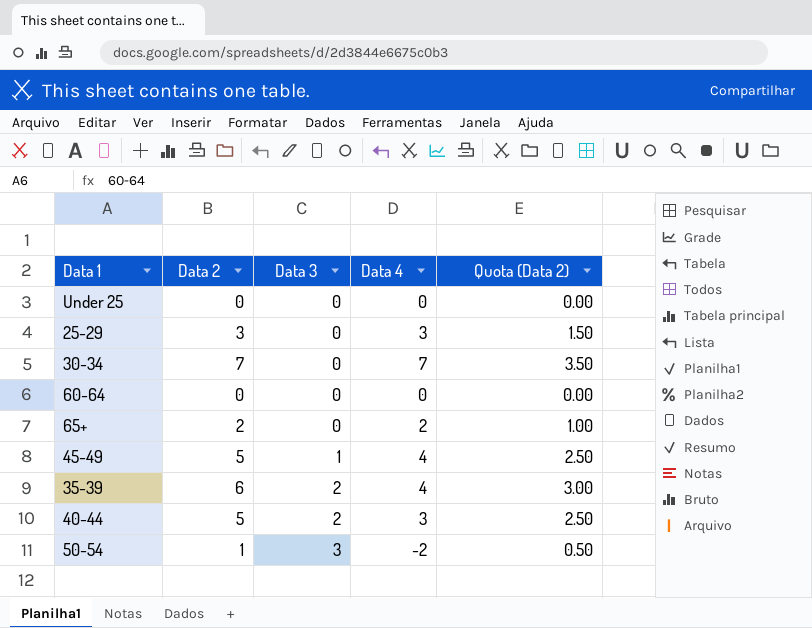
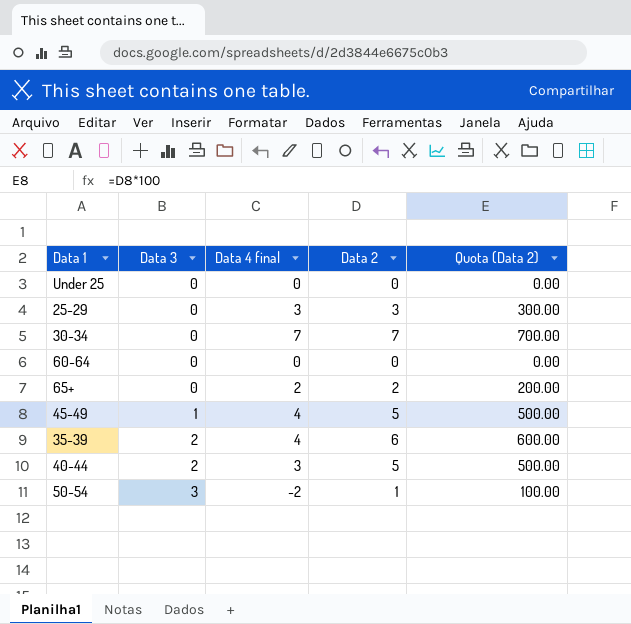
column name: Data 4 -> Data 4 final
column Data 2 | position: 2 -> 4
column Quota (Data 2) | formula: [Data 2] * 0.5 -> [Data 2] * 100

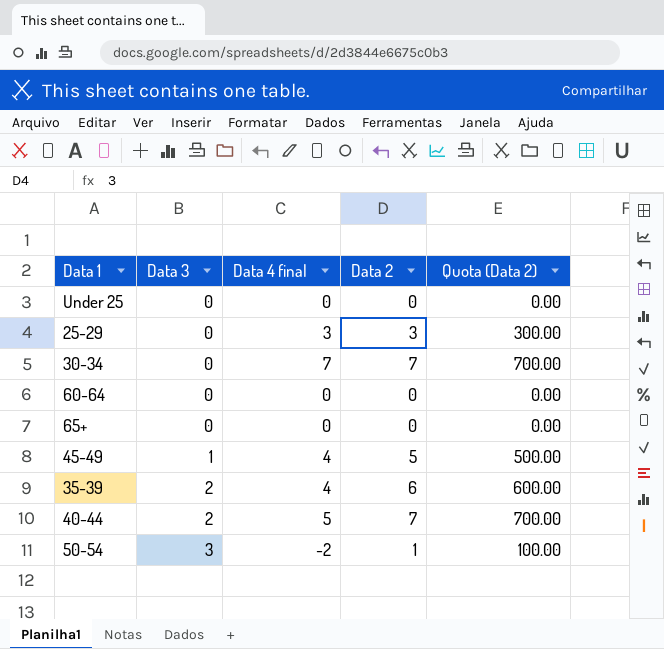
65+ | Data 4 final: 2 -> 0
65+ | Data 2: 2 -> 0
65+ | Quota (Data 2): 200.00 -> 0.00
40-44 | Data 4 final: 3 -> 5
40-44 | Data 2: 5 -> 7
40-44 | Quota (Data 2): 500.00 -> 700.00

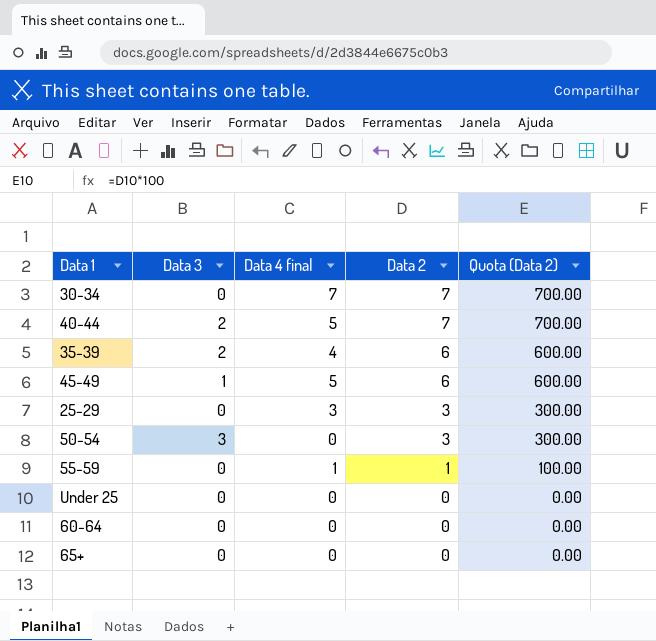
row order: Data 3 ascending -> Data 2 descending
45-49 | Data 4 final: 4 -> 5
45-49 | Data 2: 5 -> 6
45-49 | Quota (Data 2): 500.00 -> 600.00
50-54 | Data 4 final: -2 -> 0
50-54 | Data 2: 1 -> 3
50-54 | Quota (Data 2): 100.00 -> 300.00
row 55-59: none -> 0 | 1 | 1 | 100.00

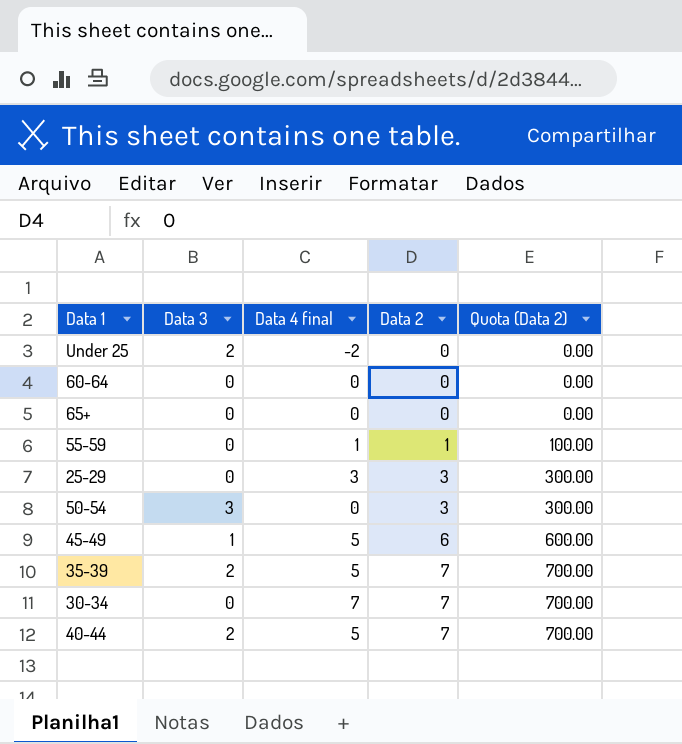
row order: Data 2 descending -> Data 2 ascending
Under 25 | Data 3: 0 -> 2
Under 25 | Data 4 final: 0 -> -2
35-39 | Data 4 final: 4 -> 5
35-39 | Data 2: 6 -> 7
35-39 | Quota (Data 2): 600.00 -> 700.00

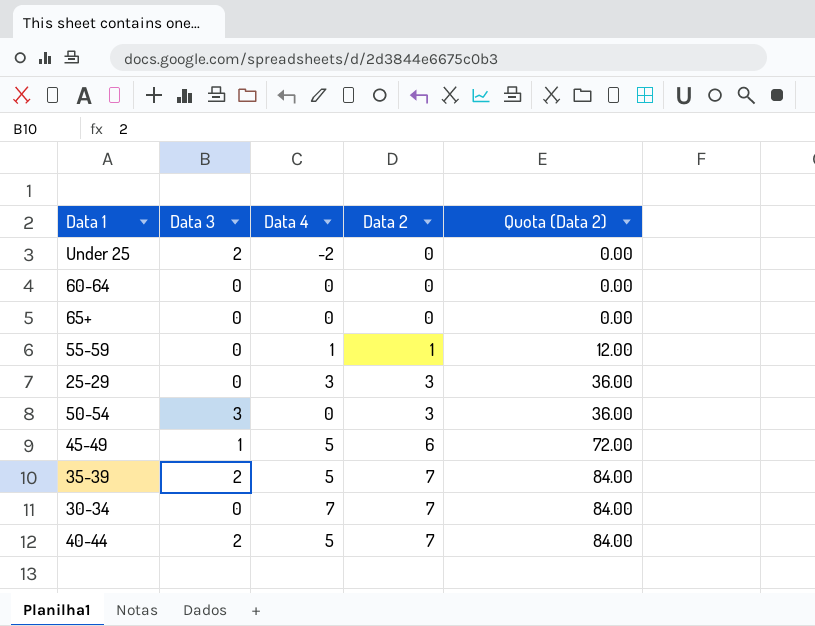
column name: Data 4 final -> Data 4
column Quota (Data 2) | formula: [Data 2] * 100 -> [Data 2] * 12

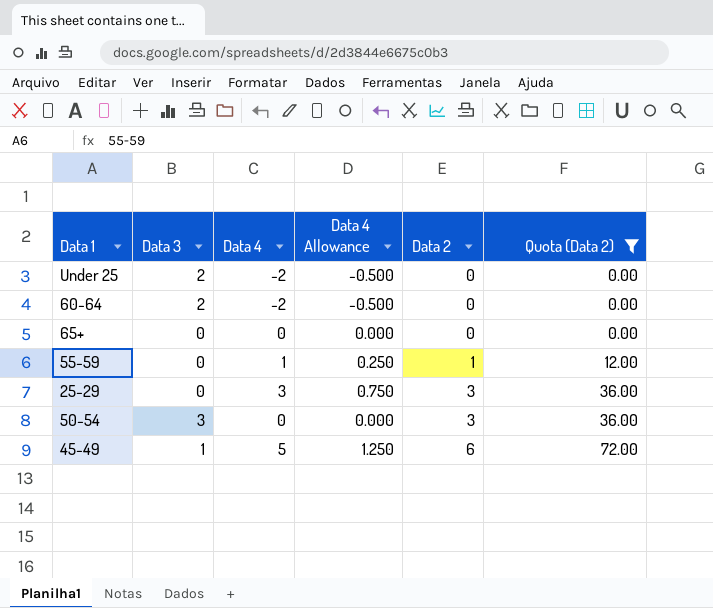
filter: none -> Quota (Data 2) != 84.00
column Data 4 Allowance | formula: none -> [Data 4] * 0.25
60-64 | Data 3: 0 -> 2
60-64 | Data 4: 0 -> -2

